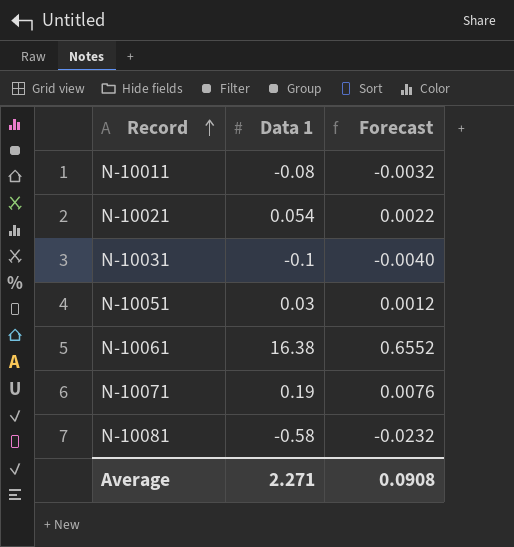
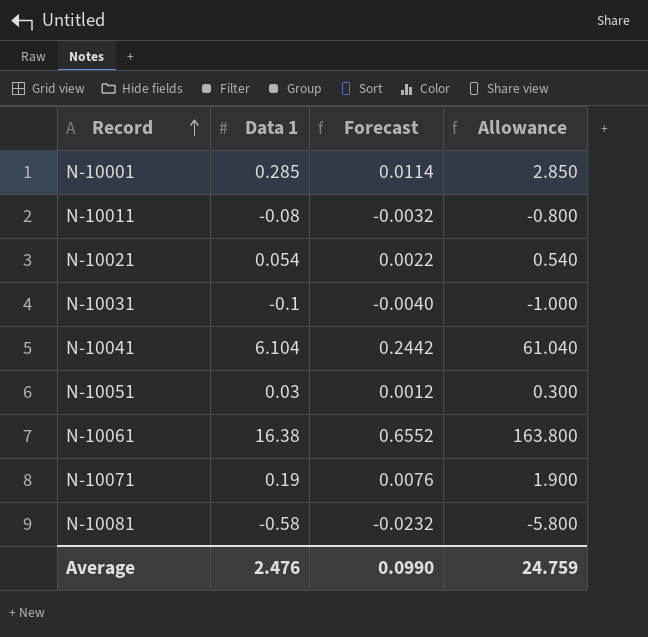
column Allowance | formula: none -> [Data 1] * 10
row N-10001: none -> 0.285 | 0.0114 | 2.850
row N-10041: none -> 6.104 | 0.2442 | 61.040
Average | Data 1: 2.271 -> 2.476
Average | Forecast: 0.0908 -> 0.0990

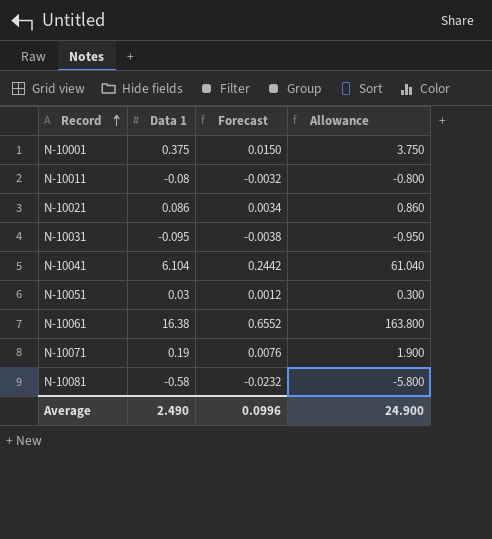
N-10001 | Data 1: 0.285 -> 0.375
N-10001 | Forecast: 0.0114 -> 0.0150
N-10001 | Allowance: 2.850 -> 3.750
N-10021 | Data 1: 0.054 -> 0.086
N-10021 | Forecast: 0.0022 -> 0.0034
N-10021 | Allowance: 0.540 -> 0.860
N-10031 | Data 1: -0.1 -> -0.095
N-10031 | Forecast: -0.0040 -> -0.0038
N-10031 | Allowance: -1.000 -> -0.950
Average | Data 1: 2.476 -> 2.490
Average | Forecast: 0.0990 -> 0.0996
Average | Allowance: 24.759 -> 24.900

